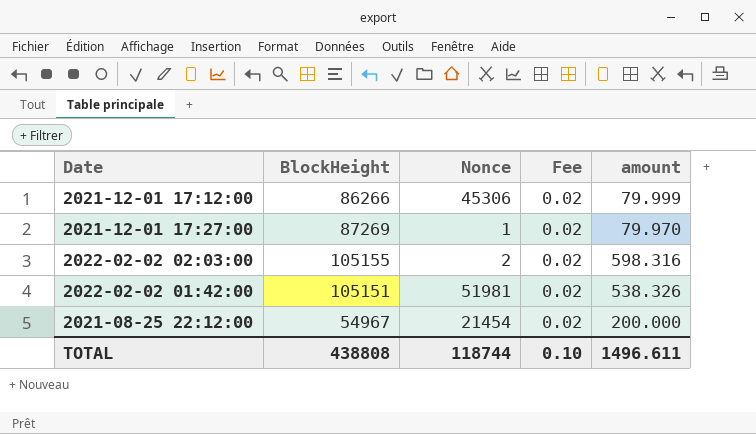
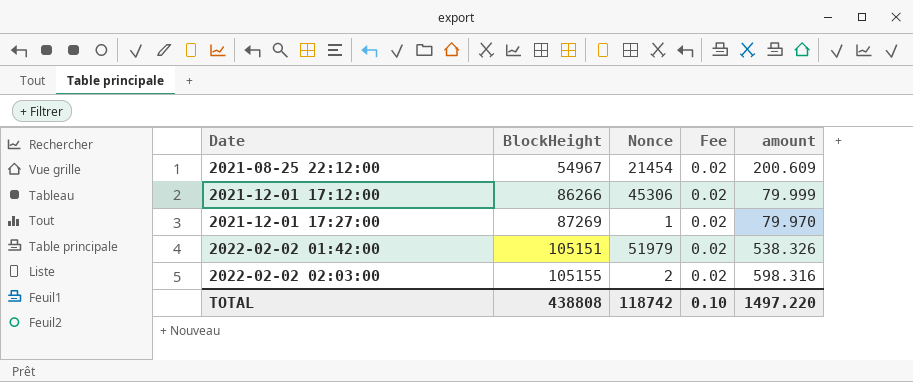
row order: none -> Date ascending
2021-08-25 22:12:00 | amount: 200.000 -> 200.609
2022-02-02 01:42:00 | Nonce: 51981 -> 51979
TOTAL | Nonce: 118744 -> 118742
TOTAL | amount: 1496.611 -> 1497.220

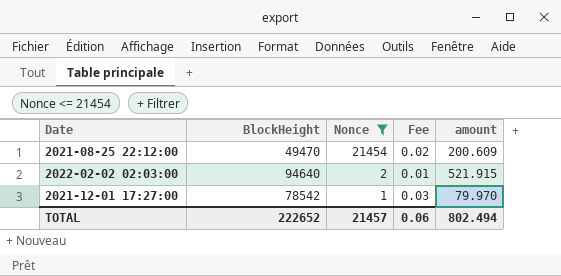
filter: none -> Nonce <= 21454
row order: Date ascending -> Nonce descending
2021-08-25 22:12:00 | BlockHeight: 54967 -> 49470
2022-02-02 02:03:00 | BlockHeight: 105155 -> 94640
2022-02-02 02:03:00 | Fee: 0.02 -> 0.01
2022-02-02 02:03:00 | amount: 598.316 -> 521.915
2021-12-01 17:27:00 | BlockHeight: 87269 -> 78542
2021-12-01 17:27:00 | Fee: 0.02 -> 0.03
TOTAL | BlockHeight: 438808 -> 222652
TOTAL | Nonce: 118742 -> 21457
TOTAL | Fee: 0.10 -> 0.06
TOTAL | amount: 1497.220 -> 802.494

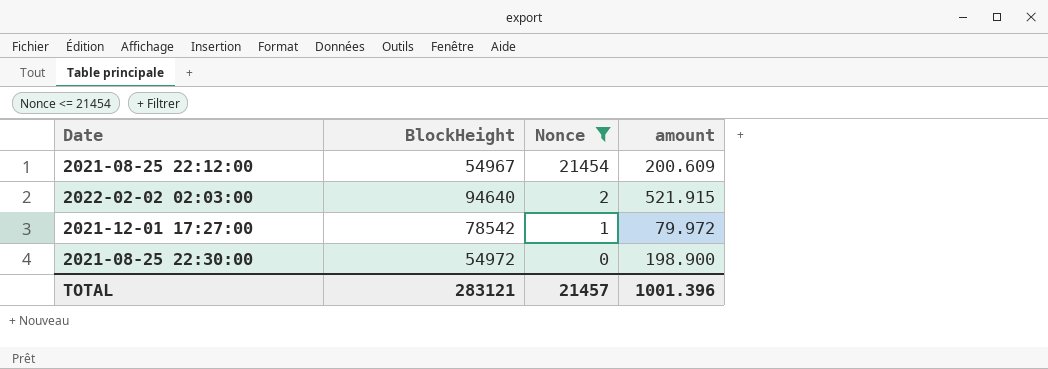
column Fee | position: 4 -> none
2021-08-25 22:12:00 | BlockHeight: 49470 -> 54967
2021-12-01 17:27:00 | amount: 79.970 -> 79.972
row 2021-08-25 22:30:00: none -> 54972 | 0 | 198.900
TOTAL | BlockHeight: 222652 -> 283121
TOTAL | amount: 802.494 -> 1001.396

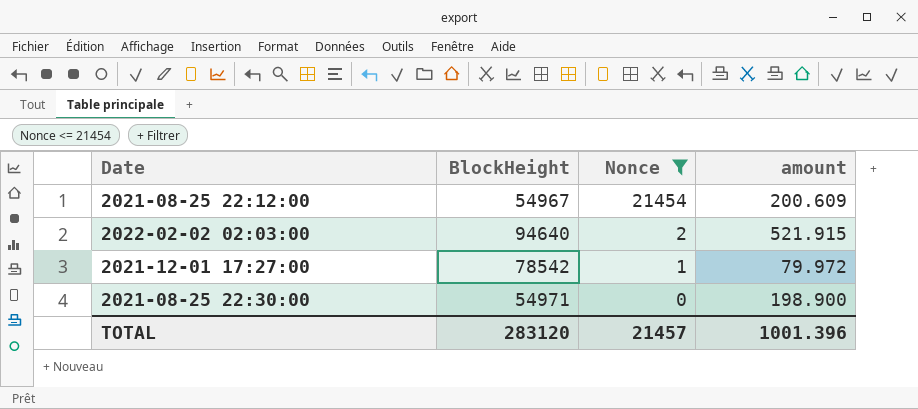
2021-08-25 22:30:00 | BlockHeight: 54972 -> 54971
TOTAL | BlockHeight: 283121 -> 283120

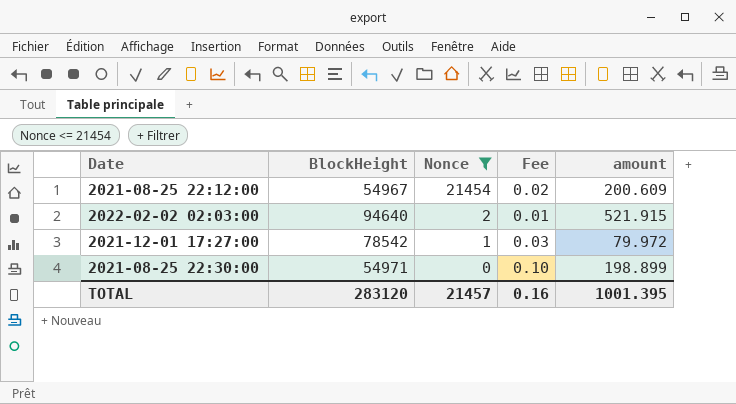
column Fee | position: none -> 4
2021-08-25 22:30:00 | amount: 198.900 -> 198.899
TOTAL | amount: 1001.396 -> 1001.395

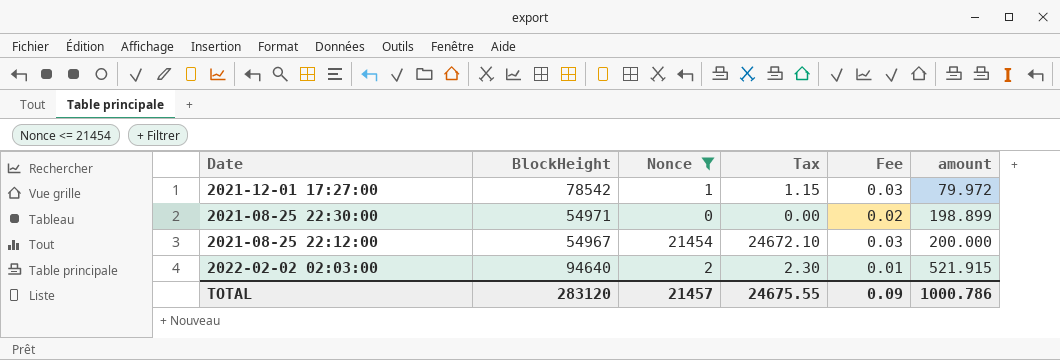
row order: Nonce descending -> amount ascending
column Tax | formula: none -> [Nonce] * 1.15
2021-08-25 22:30:00 | Fee: 0.10 -> 0.02
2021-08-25 22:12:00 | Fee: 0.02 -> 0.03
2021-08-25 22:12:00 | amount: 200.609 -> 200.000
TOTAL | Fee: 0.16 -> 0.09
TOTAL | amount: 1001.395 -> 1000.786

